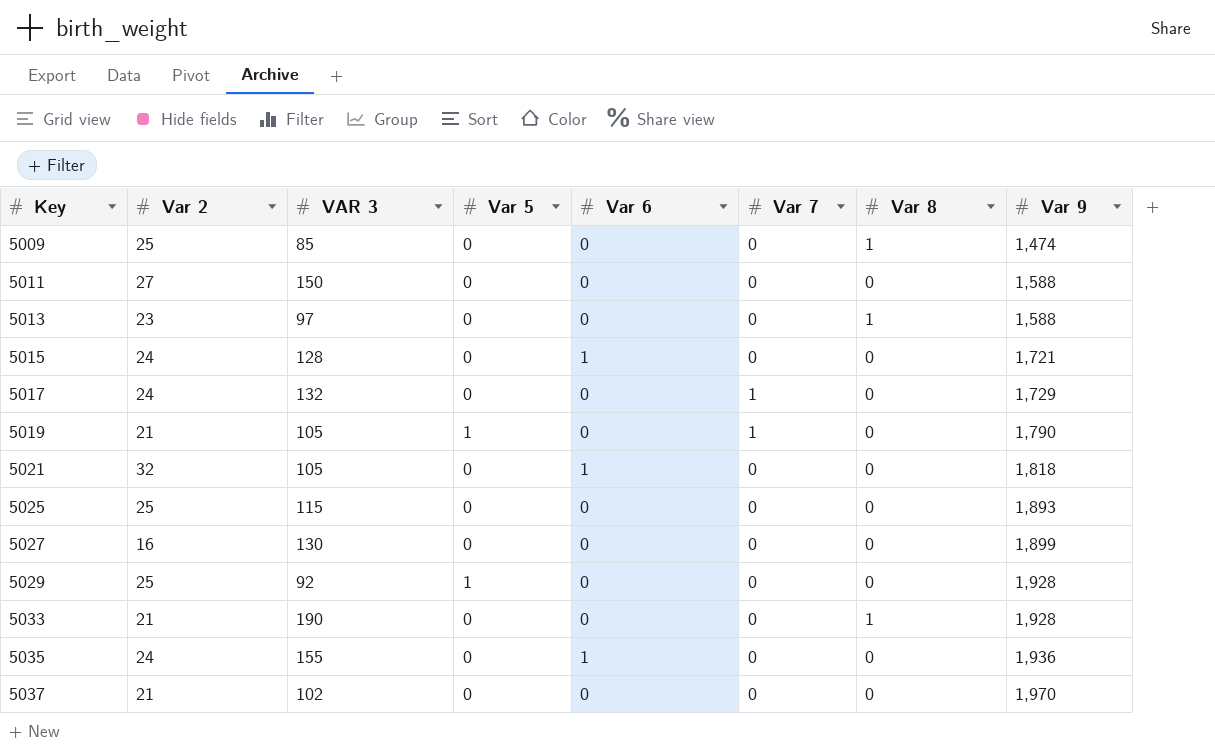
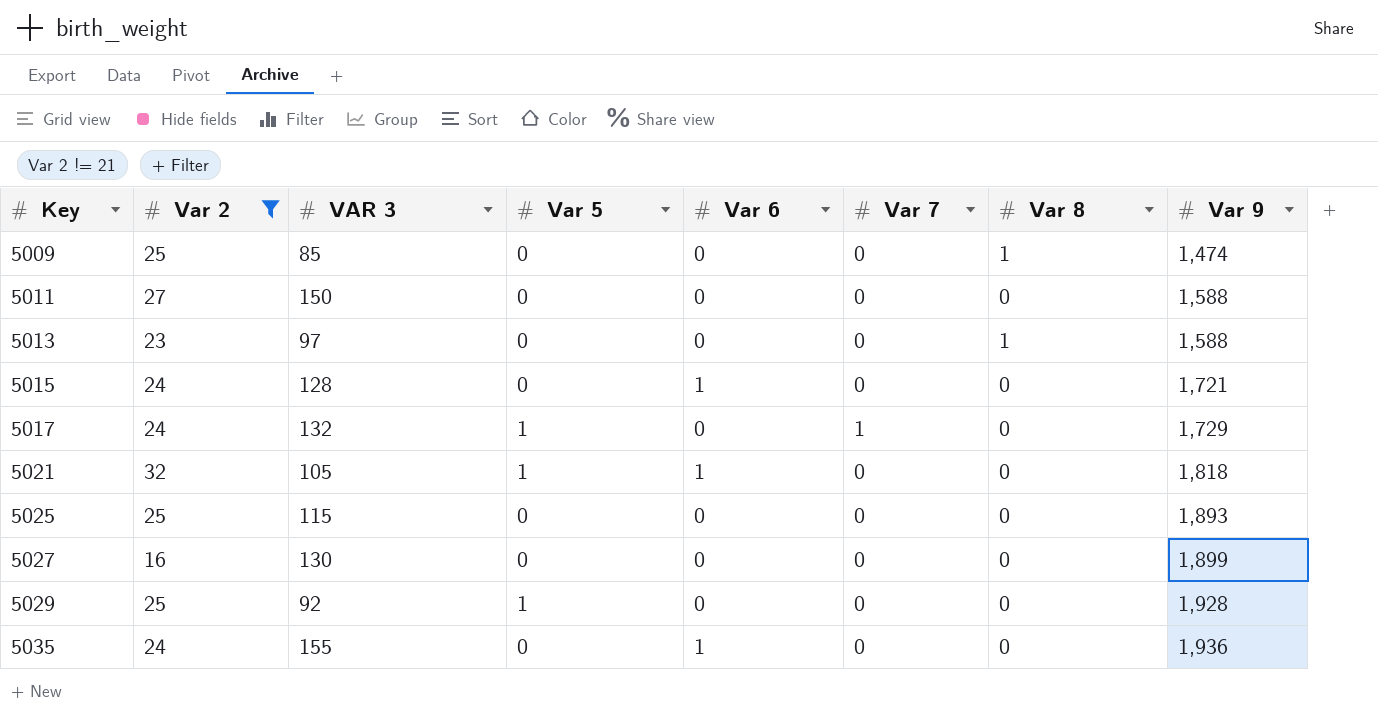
filter: none -> Var 2 != 21
5017 | Var 5: 0 -> 1
5021 | Var 5: 0 -> 1

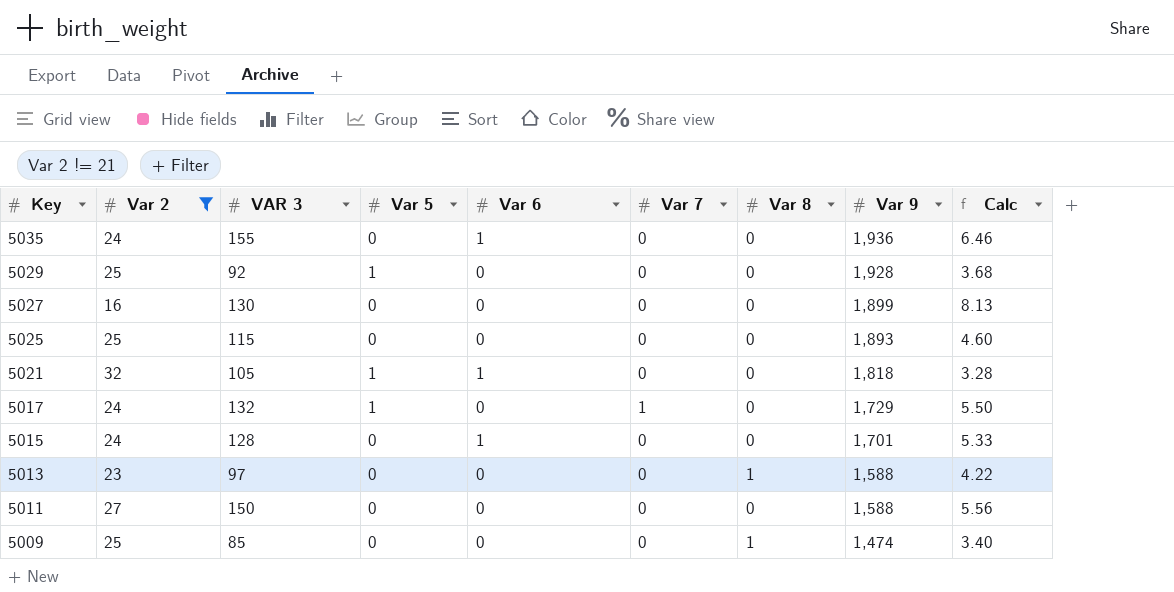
row order: Key ascending -> Key descending
column Calc | formula: none -> [VAR 3] / [Var 2]
5015 | Var 9: 1,721 -> 1,701

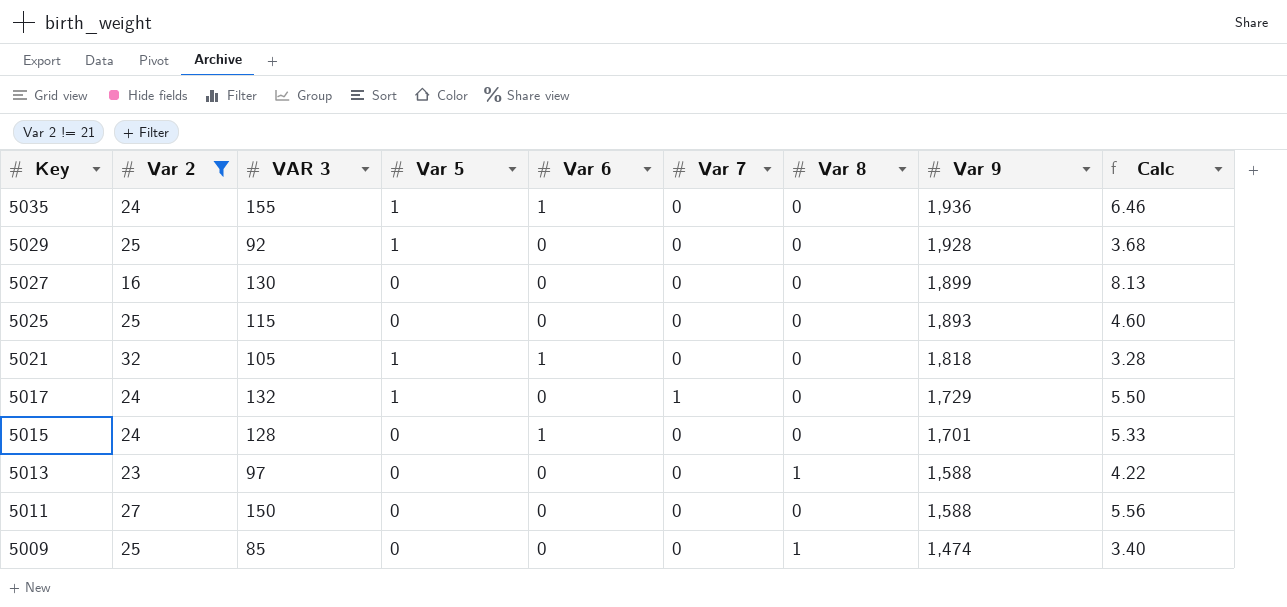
5035 | Var 5: 0 -> 1

